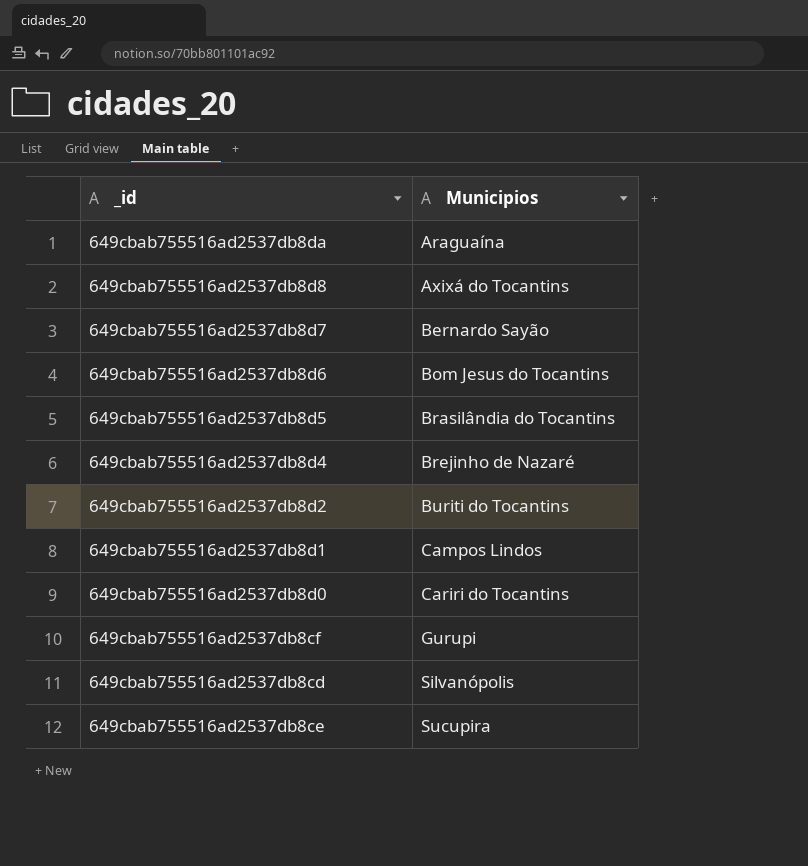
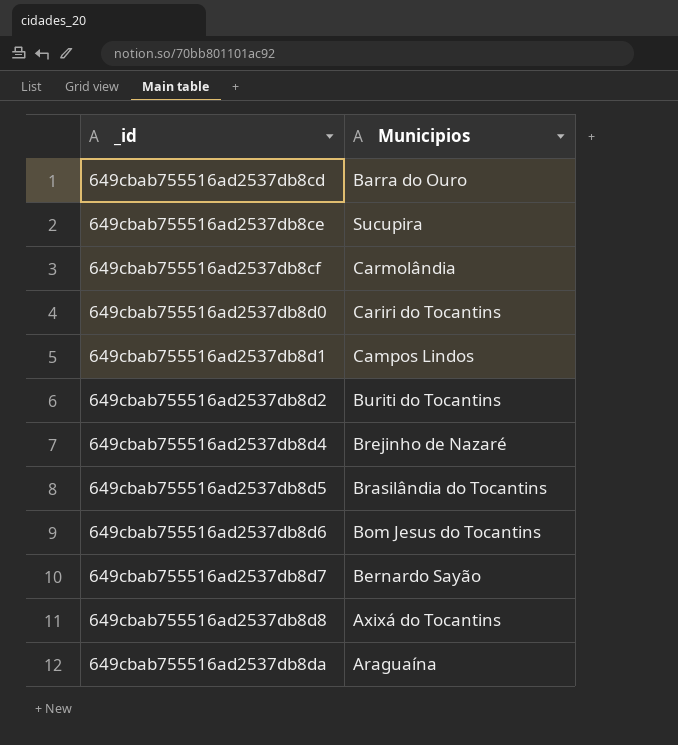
row order: Municipios ascending -> _id ascending
649cbab755516ad2537db8cd | Municipios: Silvanópolis -> Barra do Ouro
649cbab755516ad2537db8cf | Municipios: Gurupi -> Carmolândia

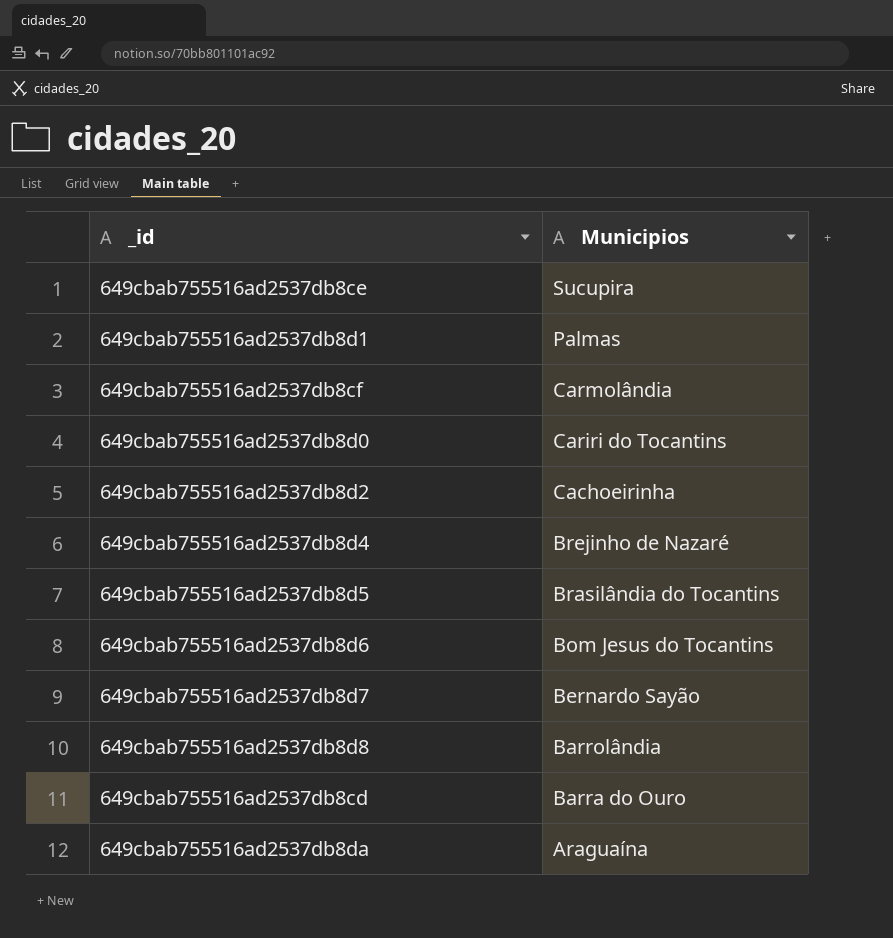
row order: _id ascending -> Municipios descending
649cbab755516ad2537db8d1 | Municipios: Campos Lindos -> Palmas
649cbab755516ad2537db8d2 | Municipios: Buriti do Tocantins -> Cachoeirinha
649cbab755516ad2537db8d8 | Municipios: Axixá do Tocantins -> Barrolândia

